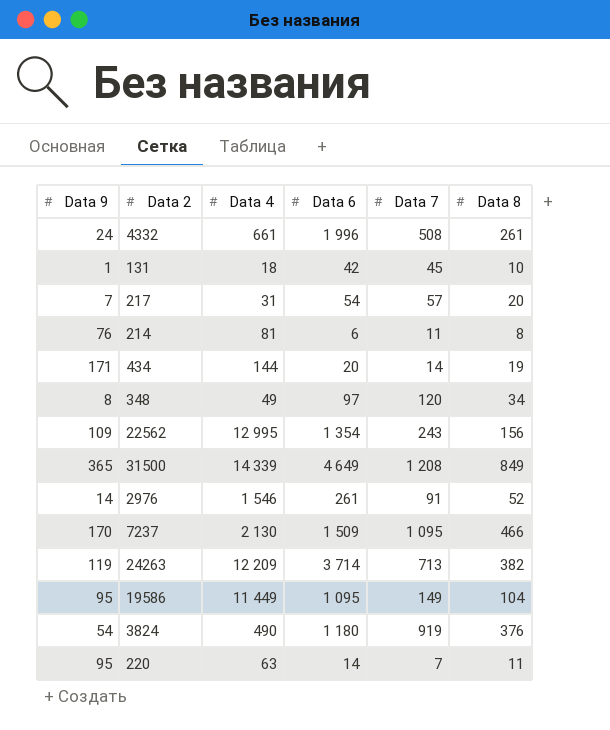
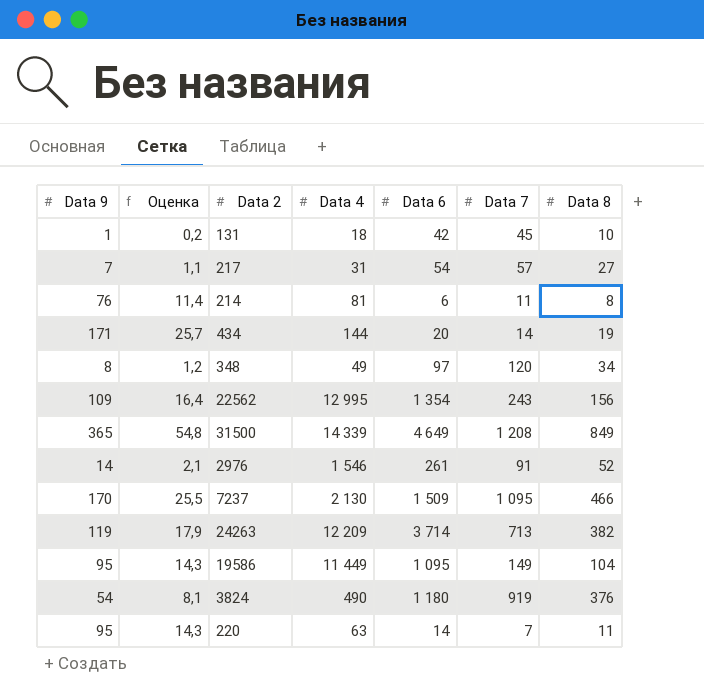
column Оценка | formula: none -> [Data 9] * 0,15
row 4332: 24 | 661 | 1 996 | 508 | 261 -> none
217 | Data 8: 20 -> 27

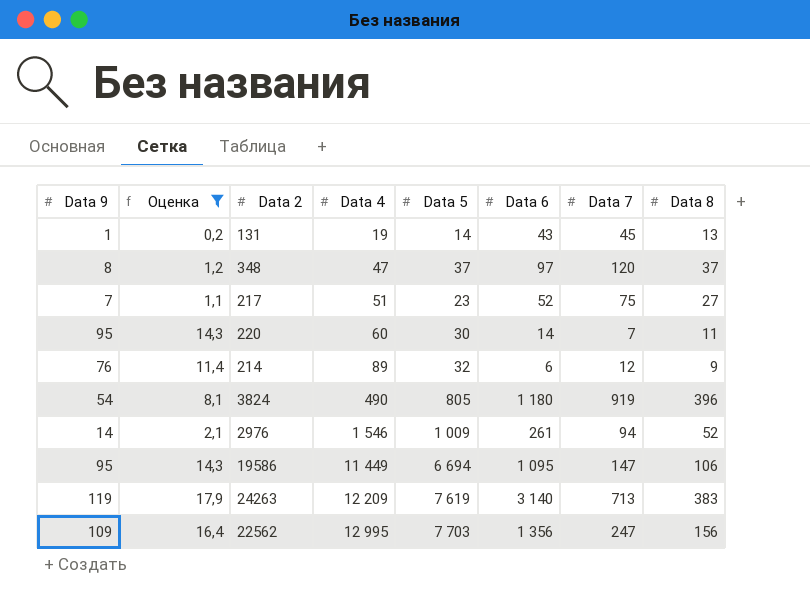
filter: none -> Оценка <= 17,9
row order: none -> Data 4 ascending
column Data 5 | position: none -> 5
131 | Data 4: 18 -> 19
131 | Data 6: 42 -> 43
131 | Data 8: 10 -> 13
348 | Data 4: 49 -> 47
348 | Data 8: 34 -> 37
217 | Data 4: 31 -> 51
217 | Data 6: 54 -> 52
217 | Data 7: 57 -> 75
220 | Data 4: 63 -> 60
214 | Data 4: 81 -> 89
214 | Data 7: 11 -> 12
214 | Data 8: 8 -> 9
3824 | Data 8: 376 -> 396
2976 | Data 7: 91 -> 94
19586 | Data 7: 149 -> 147
19586 | Data 8: 104 -> 106
24263 | Data 6: 3 714 -> 3 140
24263 | Data 8: 382 -> 383
22562 | Data 6: 1 354 -> 1 356
22562 | Data 7: 243 -> 247

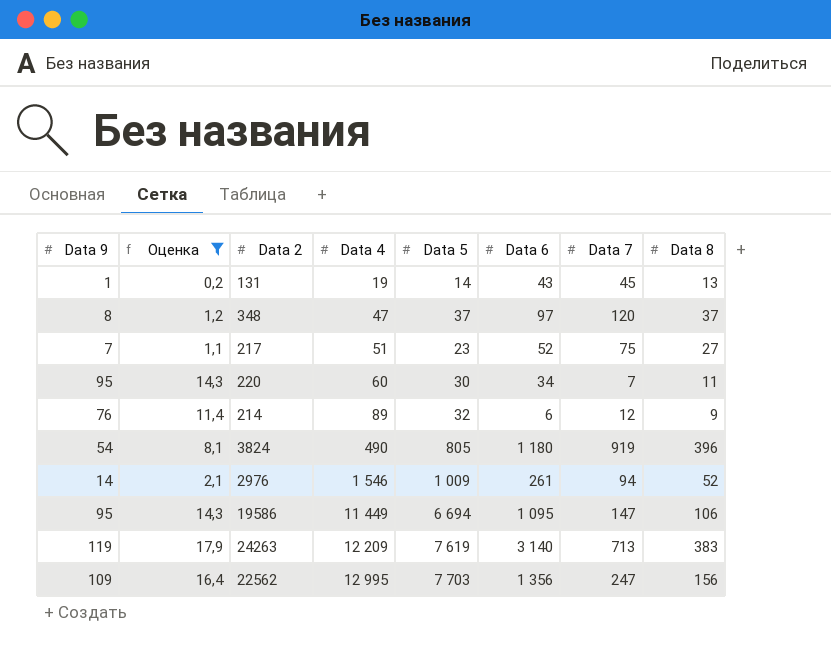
220 | Data 6: 14 -> 34

